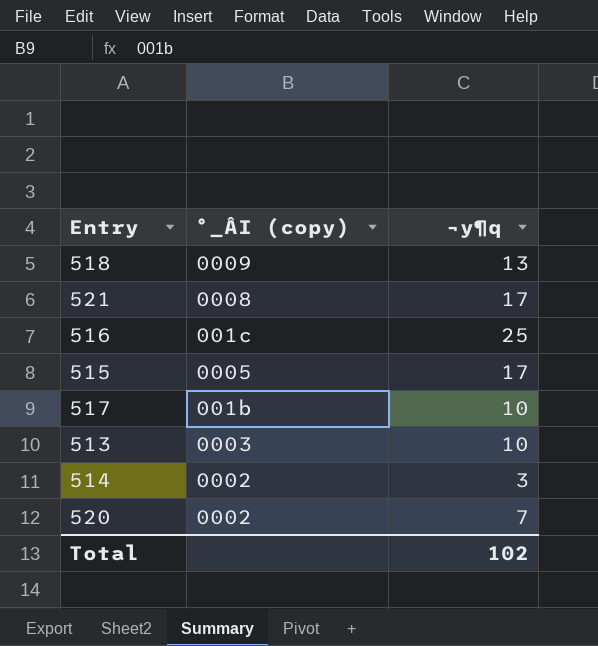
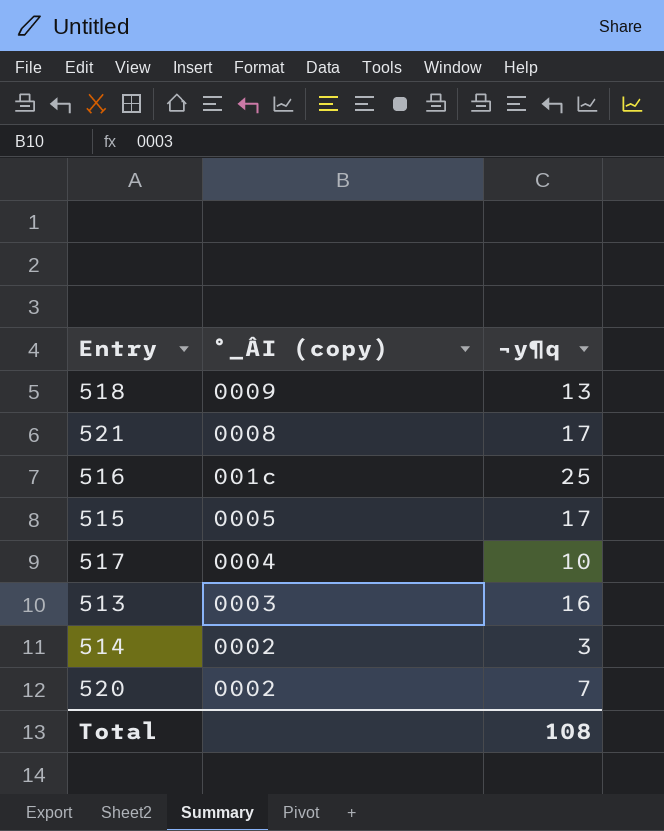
517 | °_ÂI (copy): 001b -> 0004
513 | ¬y¶q: 10 -> 16
Total | ¬y¶q: 102 -> 108

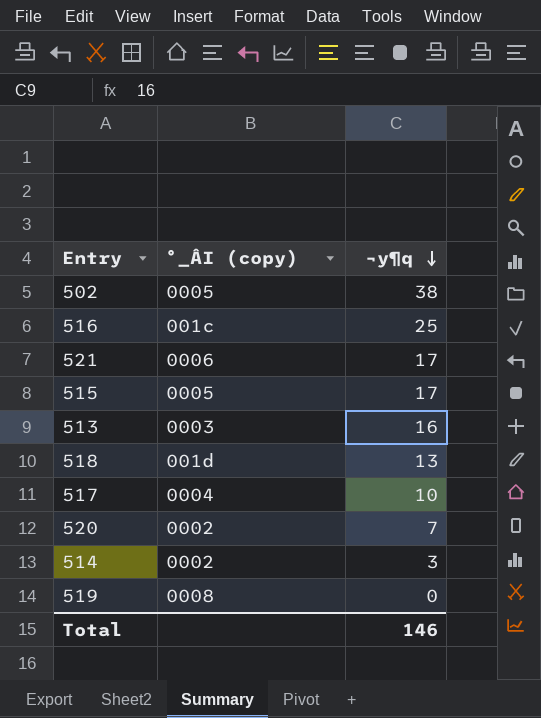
row order: none -> ¬y¶q descending
row 502: none -> 0005 | 38
521 | °_ÂI (copy): 0008 -> 0006
518 | °_ÂI (copy): 0009 -> 001d
row 519: none -> 0008 | 0
Total | ¬y¶q: 108 -> 146

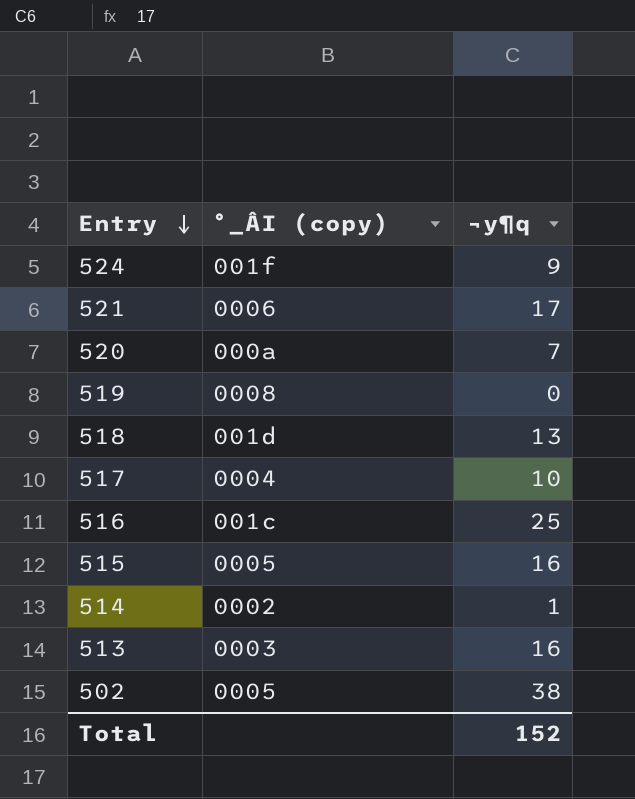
row order: ¬y¶q descending -> Entry descending
row 524: none -> 001f | 9
520 | °_ÂI (copy): 0002 -> 000a
515 | ¬y¶q: 17 -> 16
514 | ¬y¶q: 3 -> 1
Total | ¬y¶q: 146 -> 152

